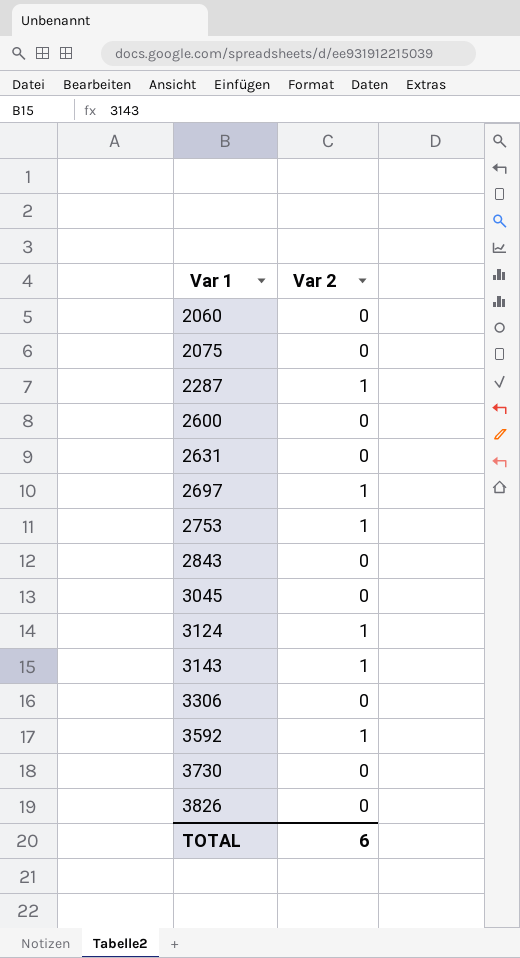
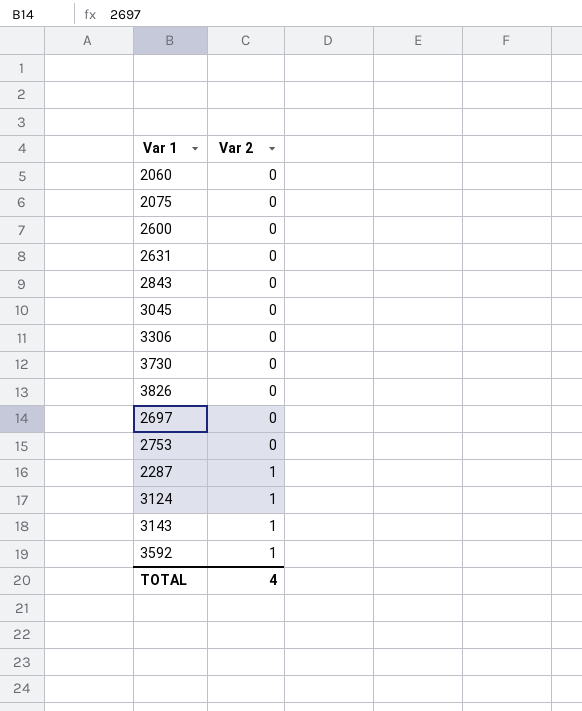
row order: Var 1 ascending -> Var 2 ascending
2697 | Var 2: 1 -> 0
2753 | Var 2: 1 -> 0
TOTAL | Var 2: 6 -> 4

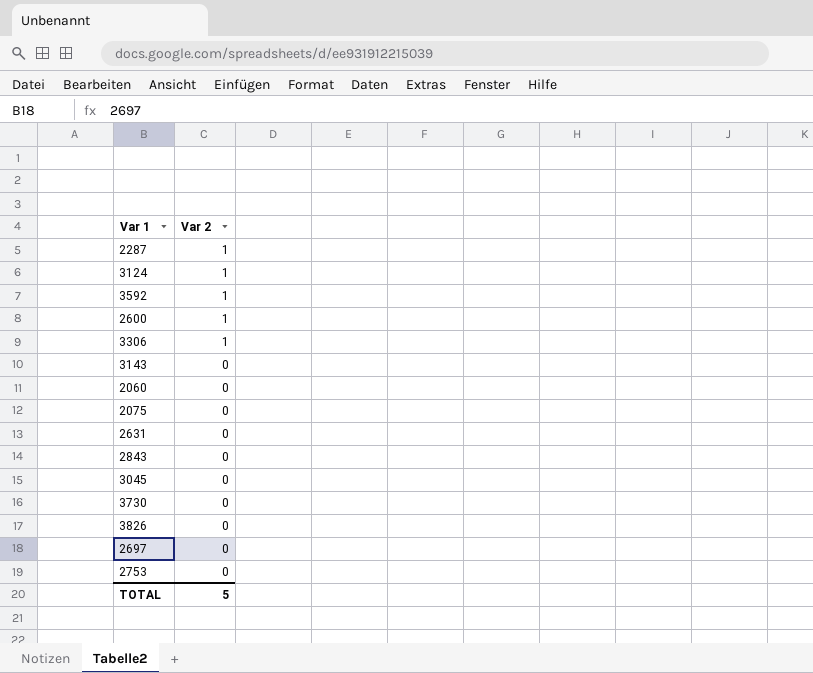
row order: Var 2 ascending -> Var 2 descending
2600 | Var 2: 0 -> 1
3306 | Var 2: 0 -> 1
3143 | Var 2: 1 -> 0
TOTAL | Var 2: 4 -> 5

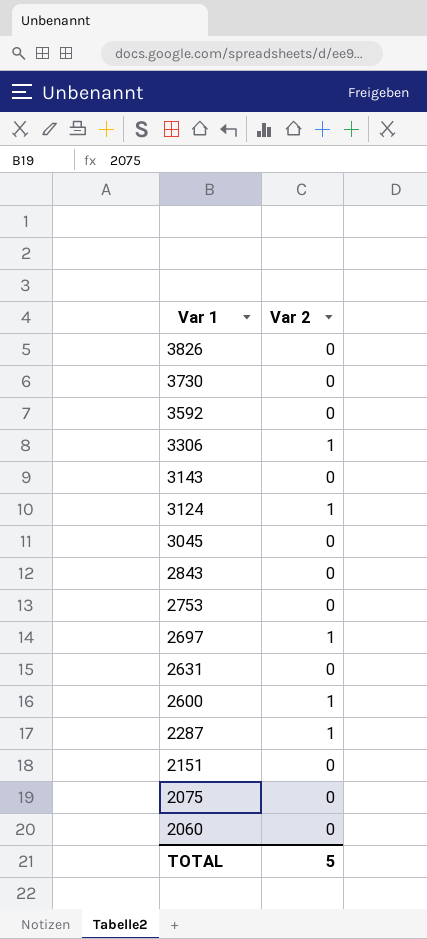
row order: Var 2 descending -> Var 1 descending
3592 | Var 2: 1 -> 0
2697 | Var 2: 0 -> 1
row 2151: none -> 0

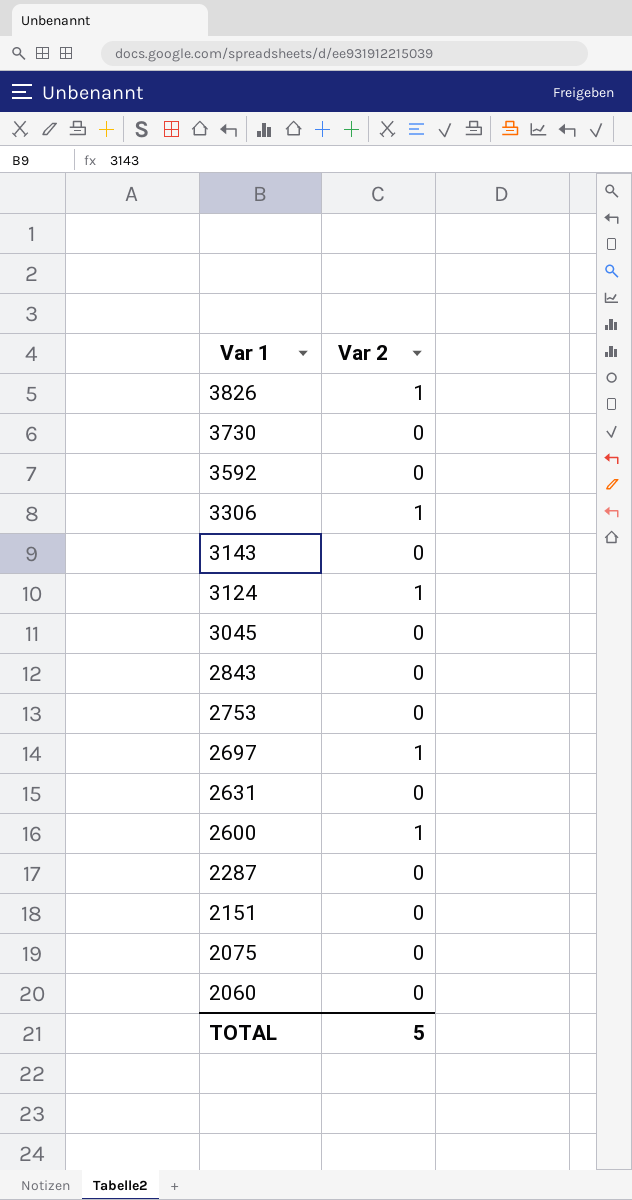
3826 | Var 2: 0 -> 1
2287 | Var 2: 1 -> 0

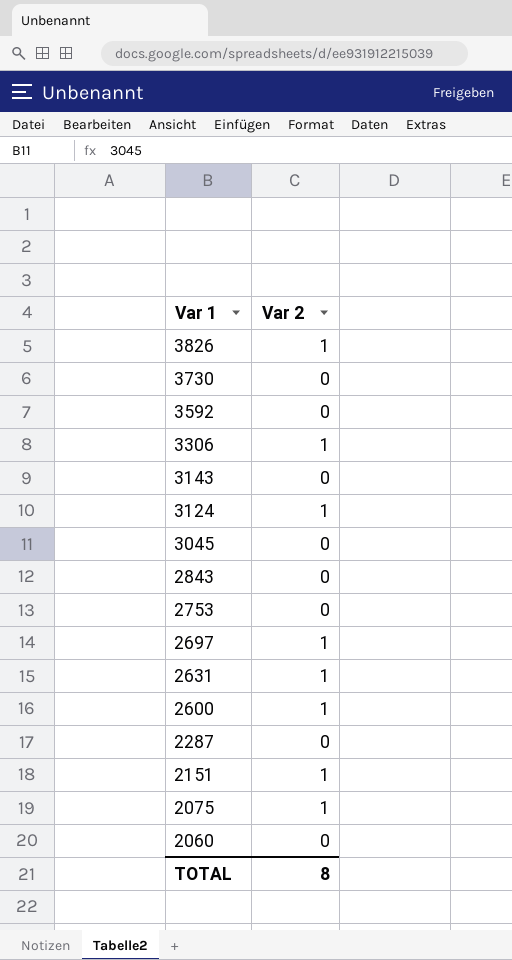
2631 | Var 2: 0 -> 1
2151 | Var 2: 0 -> 1
2075 | Var 2: 0 -> 1
TOTAL | Var 2: 5 -> 8

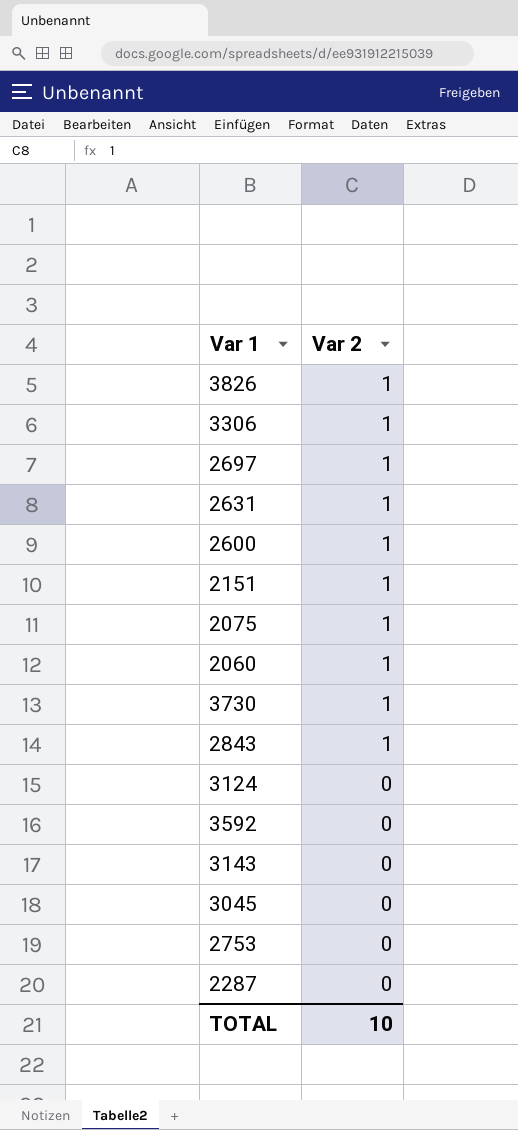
row order: Var 1 descending -> Var 2 descending
2060 | Var 2: 0 -> 1
3730 | Var 2: 0 -> 1
2843 | Var 2: 0 -> 1
3124 | Var 2: 1 -> 0
TOTAL | Var 2: 8 -> 10

